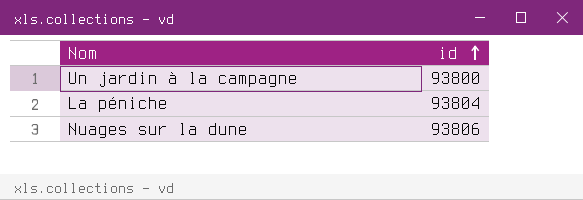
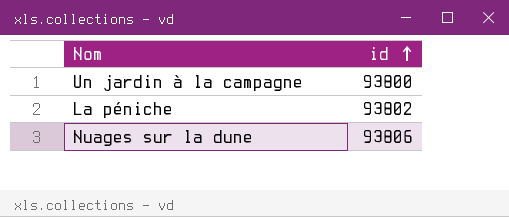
La péniche | id: 93804 -> 93802

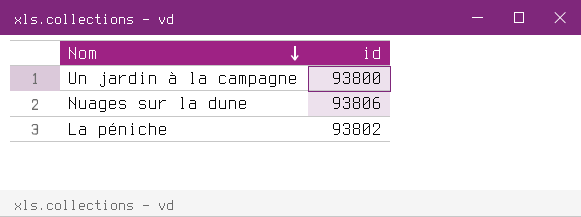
row order: id ascending -> Nom descending

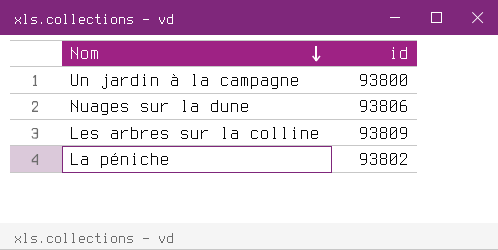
row Les arbres sur la colline: none -> 93809

